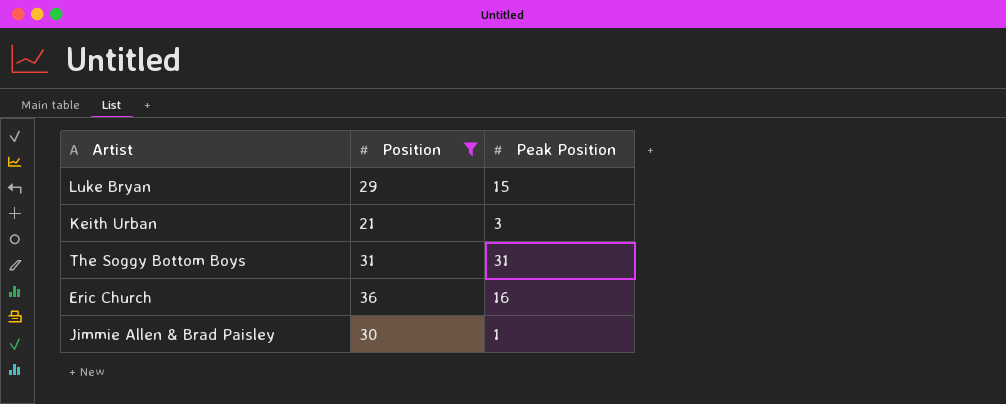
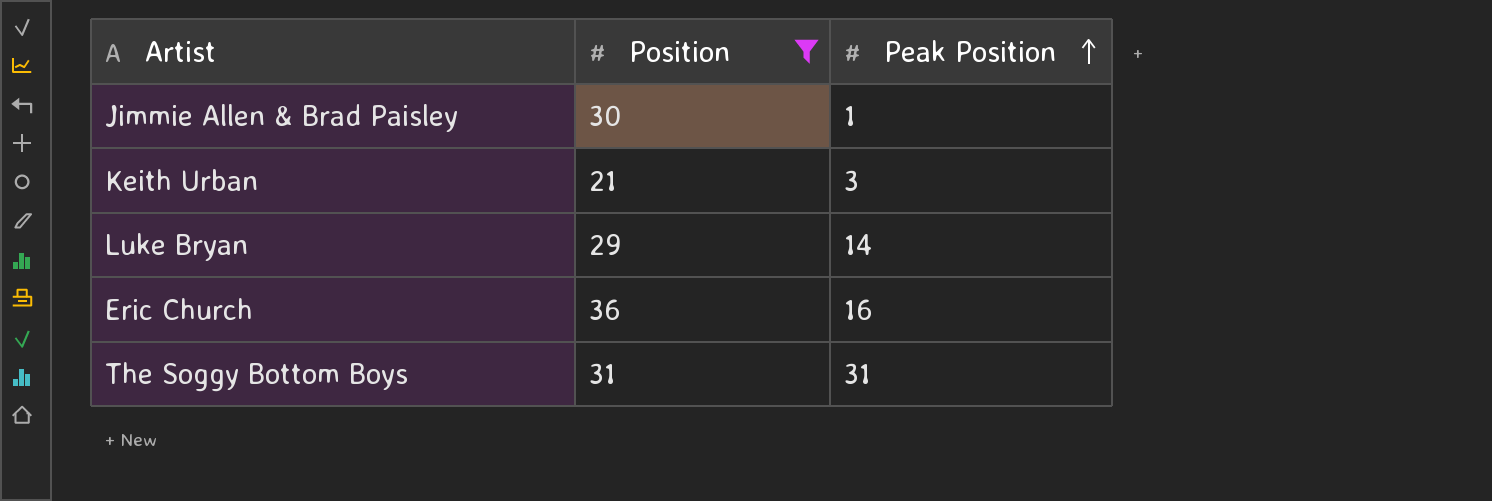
row order: none -> Peak Position ascending
Luke Bryan | Peak Position: 15 -> 14

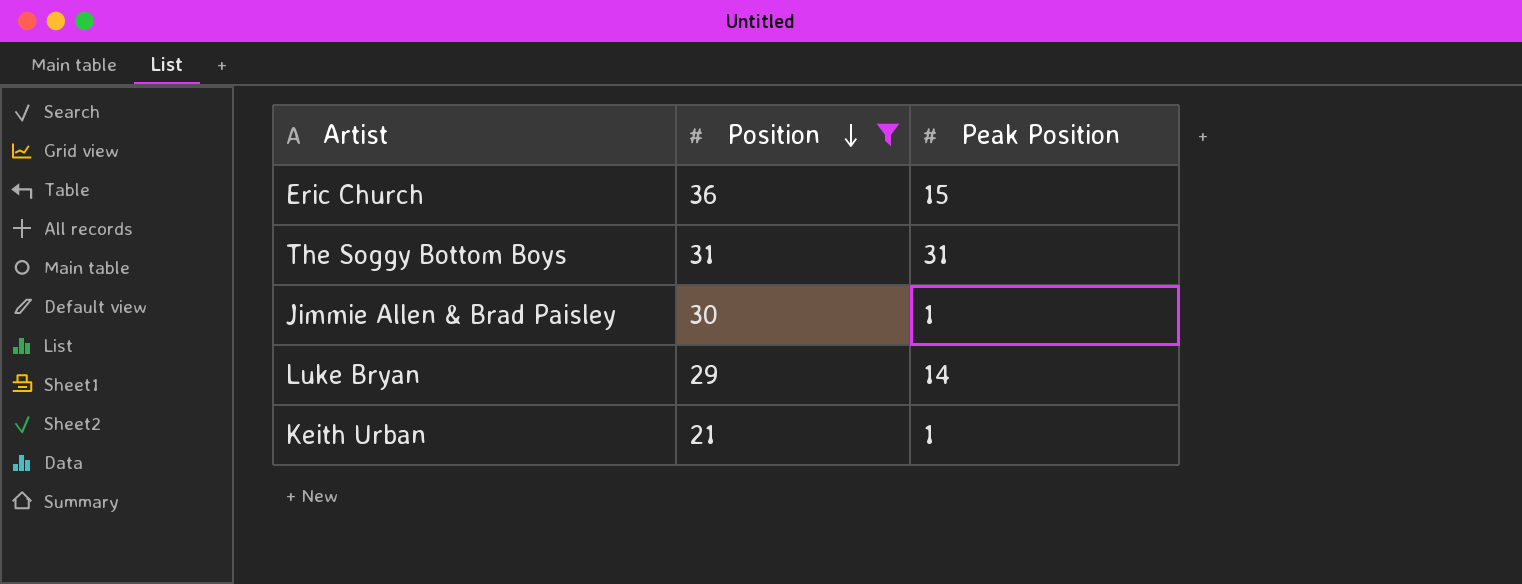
row order: Peak Position ascending -> Position descending
Eric Church | Peak Position: 16 -> 15
Keith Urban | Peak Position: 3 -> 1

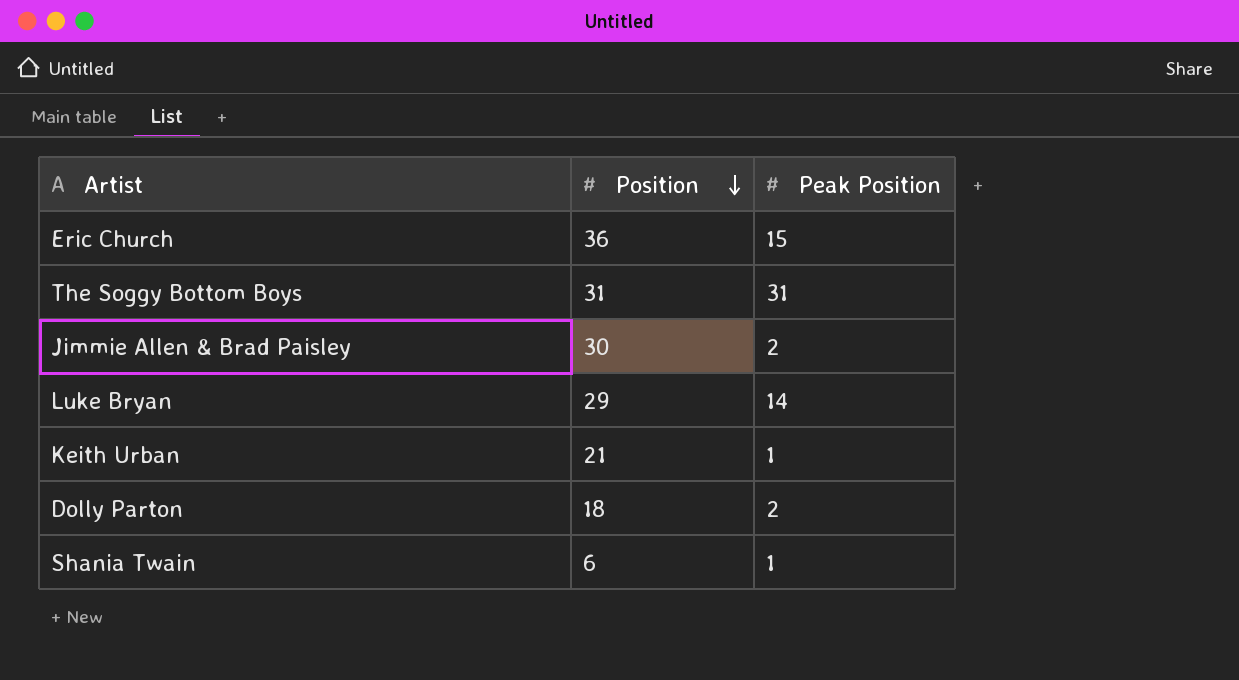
filter: Position >= 21 -> none
Jimmie Allen & Brad Paisley | Peak Position: 1 -> 2

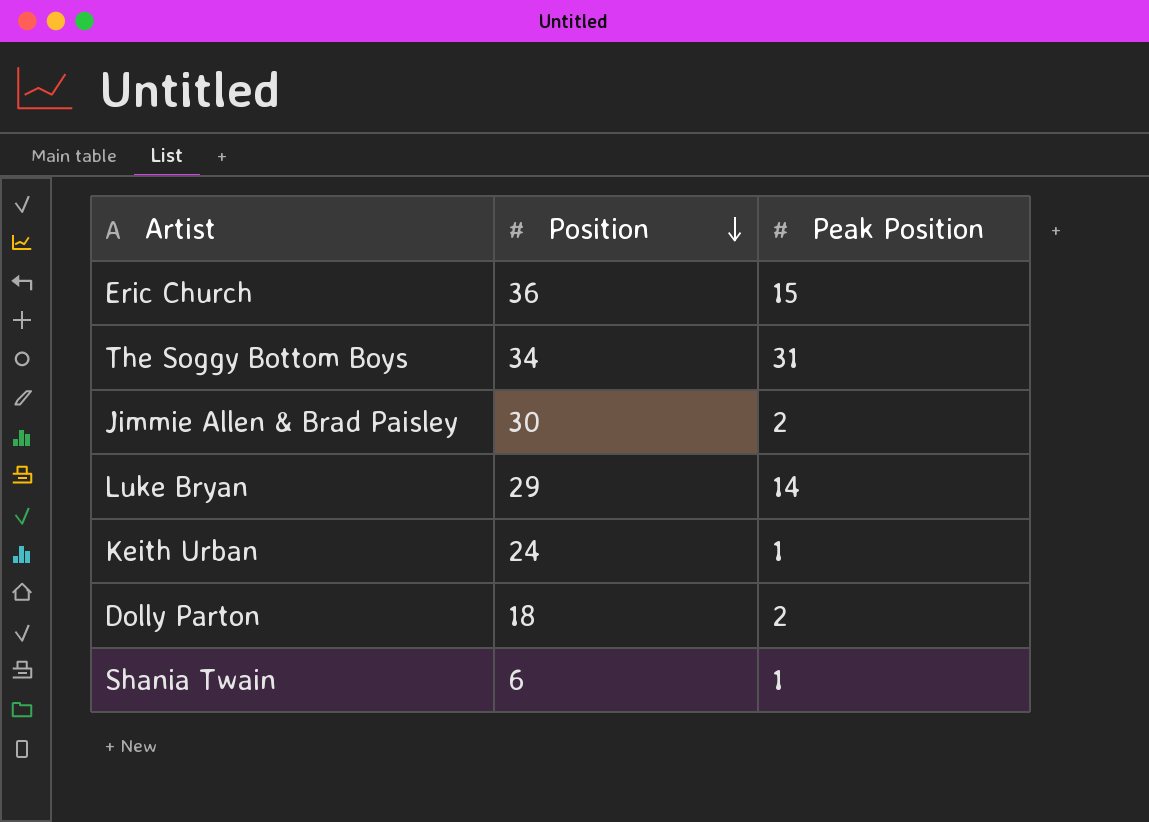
The Soggy Bottom Boys | Position: 31 -> 34
Keith Urban | Position: 21 -> 24

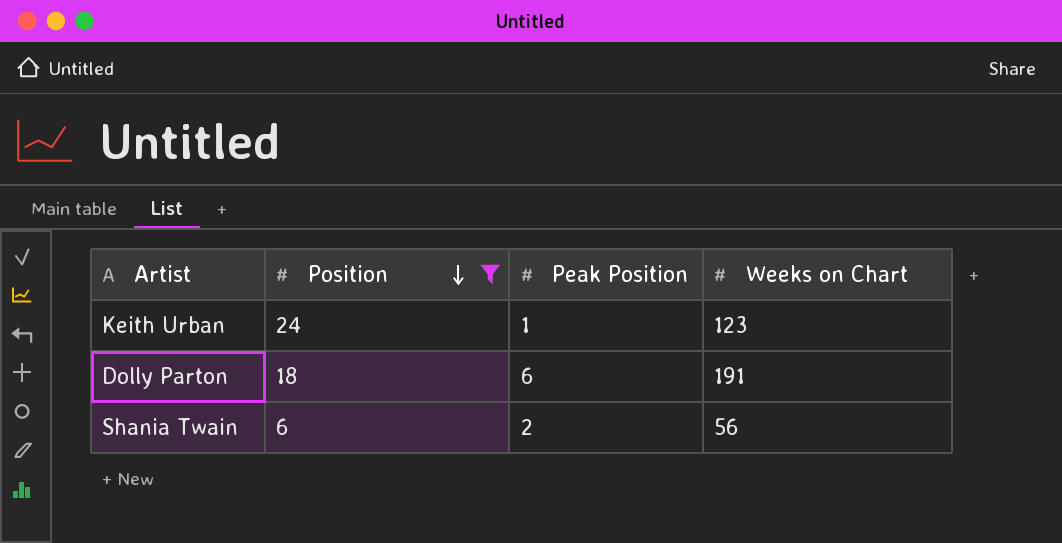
filter: none -> Position <= 24
column Weeks on Chart | position: none -> 4
Dolly Parton | Peak Position: 2 -> 6
Shania Twain | Peak Position: 1 -> 2

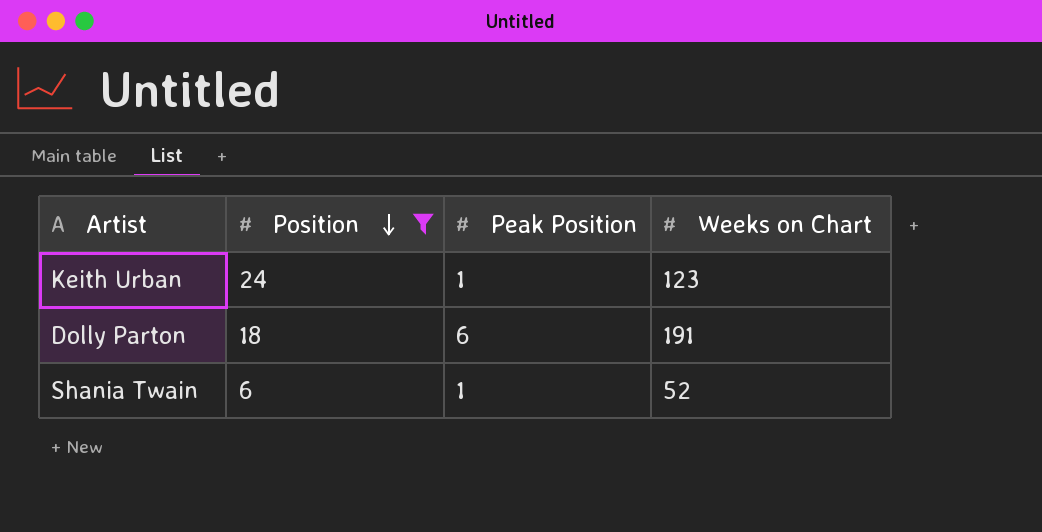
Shania Twain | Peak Position: 2 -> 1
Shania Twain | Weeks on Chart: 56 -> 52

